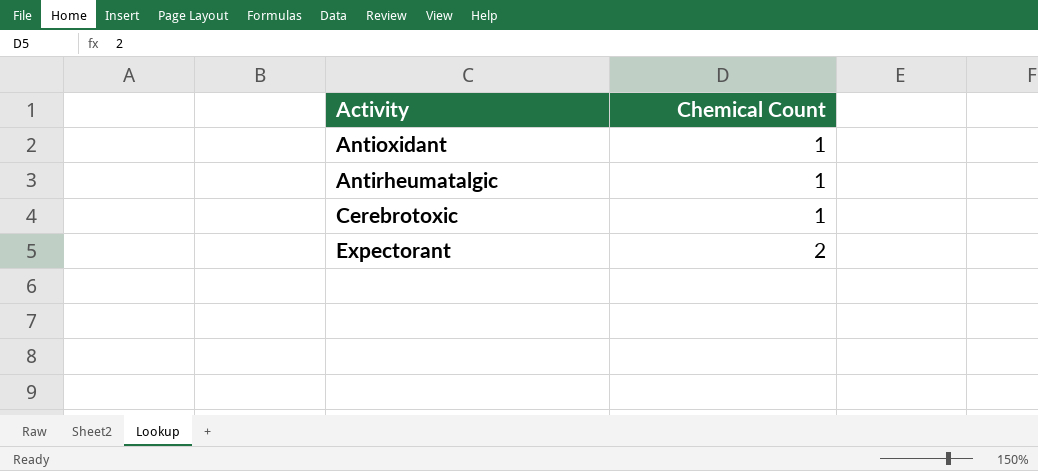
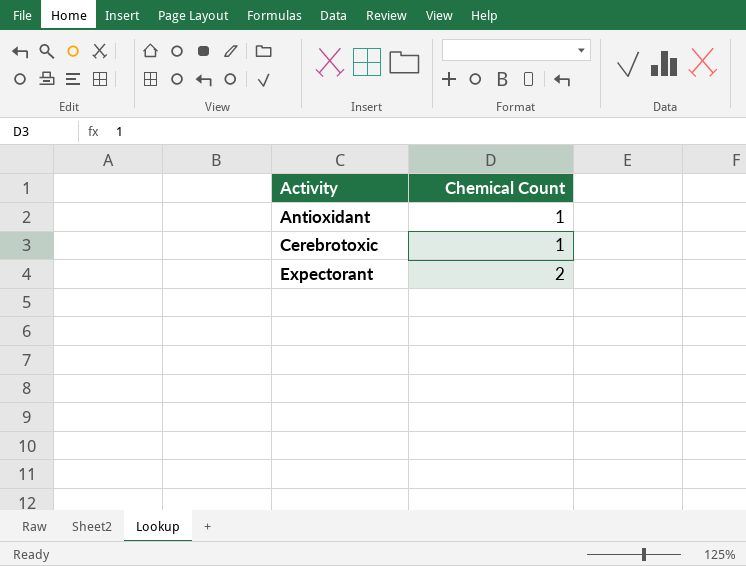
row Antirheumatalgic: 1 -> none

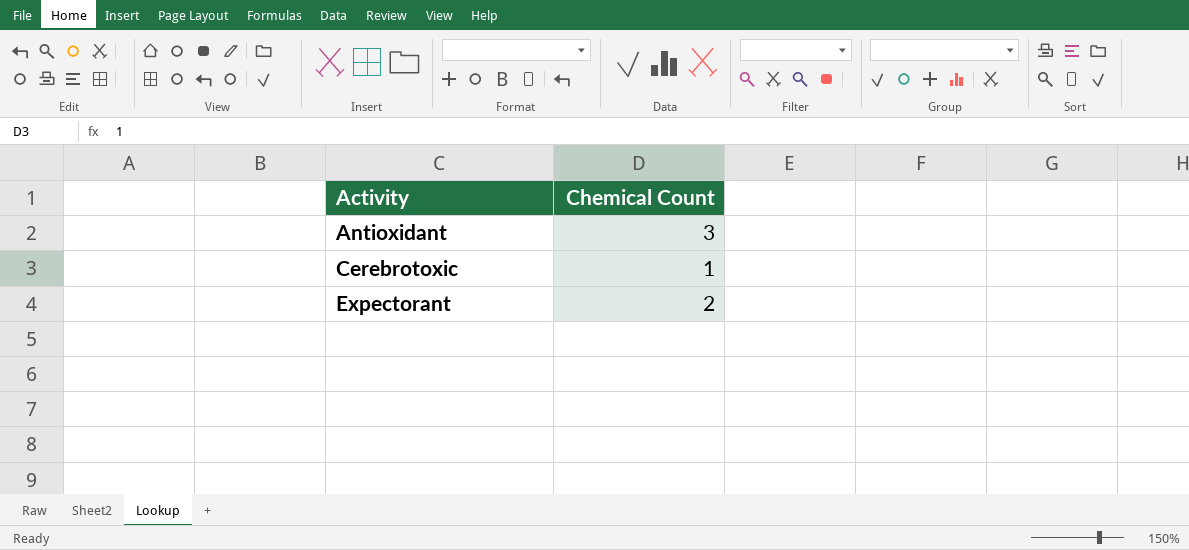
Antioxidant | Chemical Count: 1 -> 3

